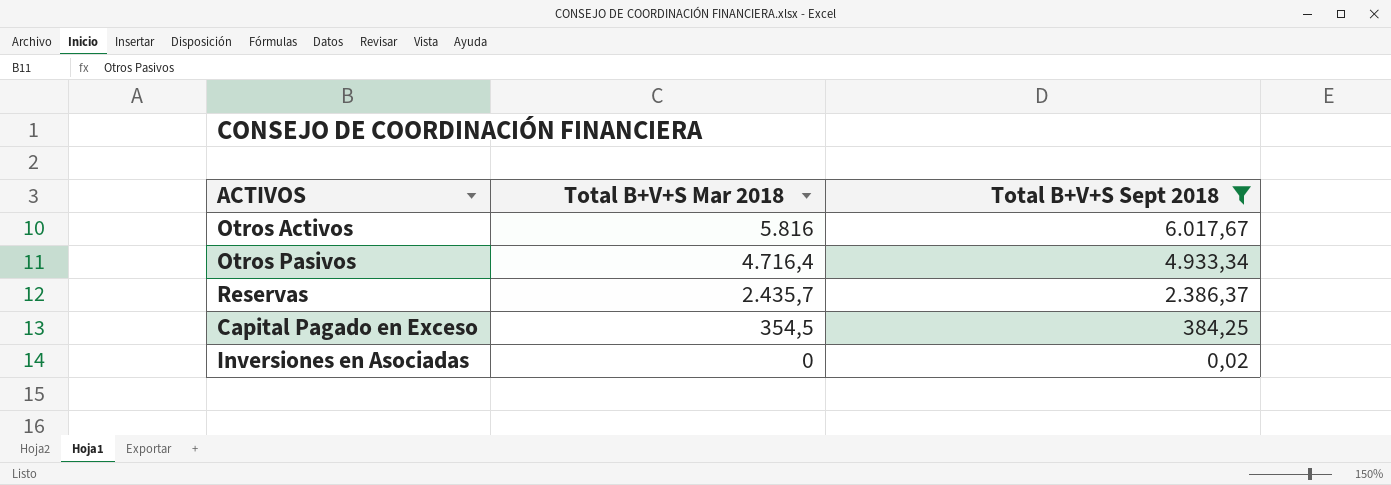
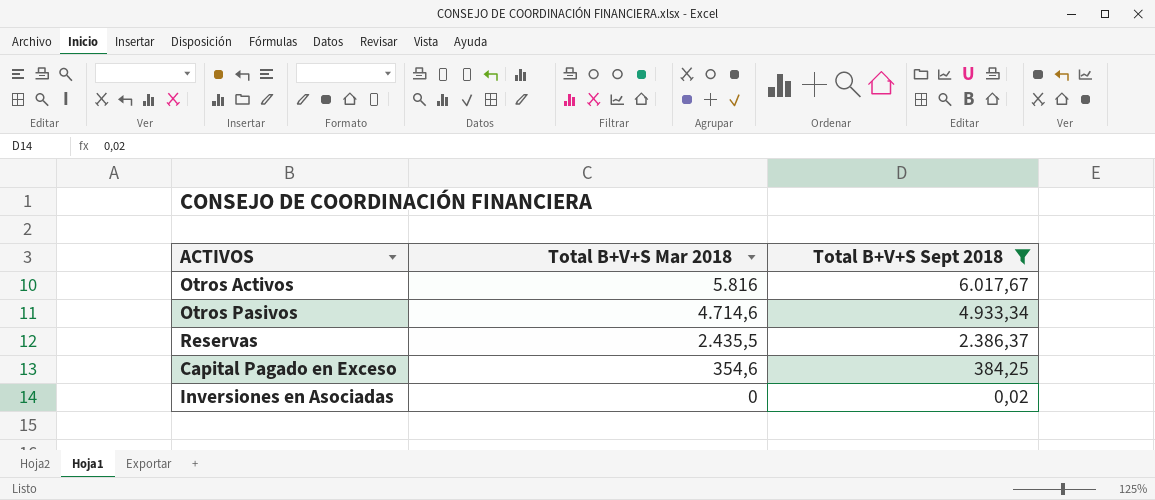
Otros Pasivos | Total B+V+S Mar 2018: 4.716,4 -> 4.714,6
Reservas | Total B+V+S Mar 2018: 2.435,7 -> 2.435,5
Capital Pagado en Exceso | Total B+V+S Mar 2018: 354,5 -> 354,6

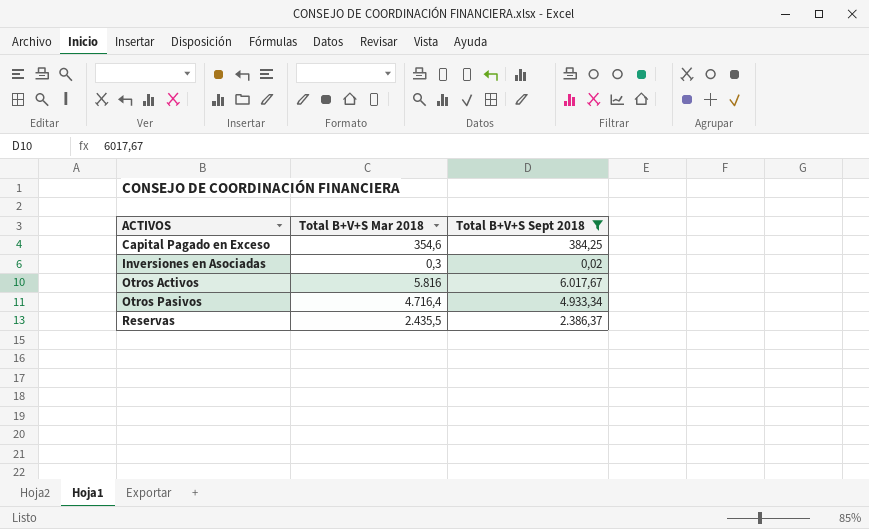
row order: Total B+V+S Mar 2018 descending -> ACTIVOS ascending
Inversiones en Asociadas | Total B+V+S Mar 2018: 0 -> 0,3
Otros Pasivos | Total B+V+S Mar 2018: 4.714,6 -> 4.716,4

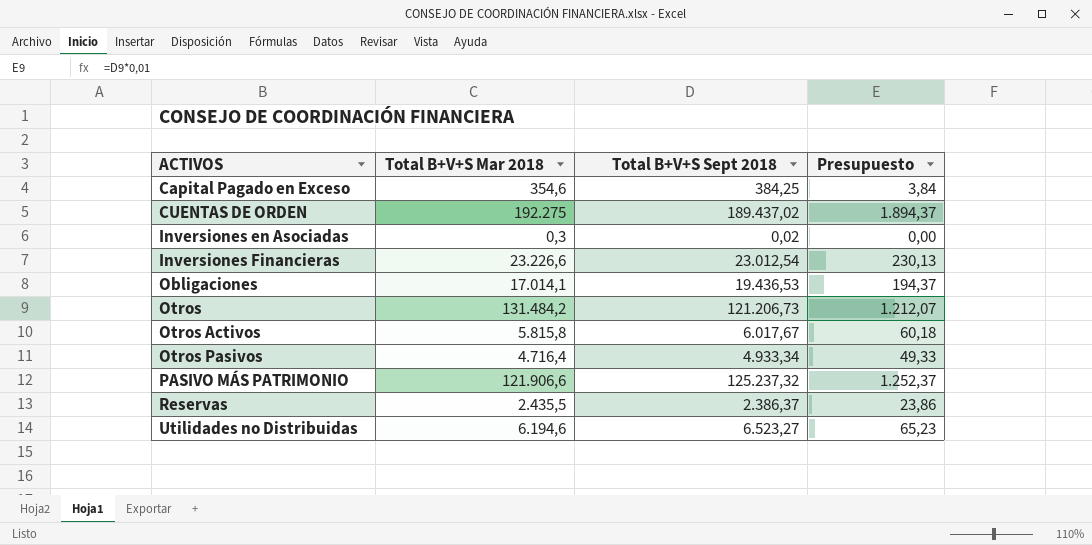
filter: Total B+V+S Sept 2018 <= 6.017,67 -> none
column Presupuesto | formula: none -> [Total B+V+S Sept 2018] * 0,01
Otros Activos | Total B+V+S Mar 2018: 5.816 -> 5.815,8

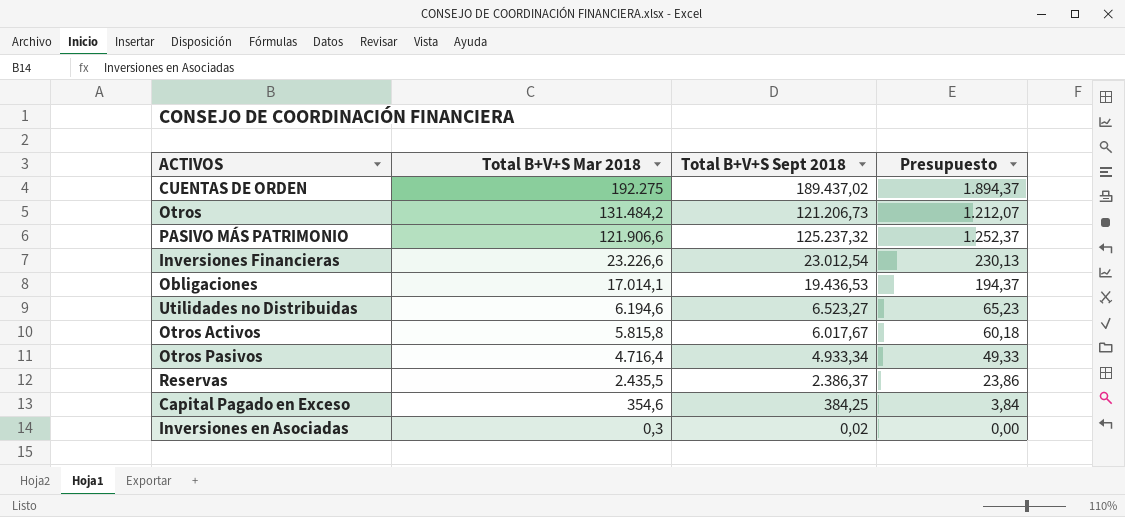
row order: ACTIVOS ascending -> Total B+V+S Mar 2018 descending

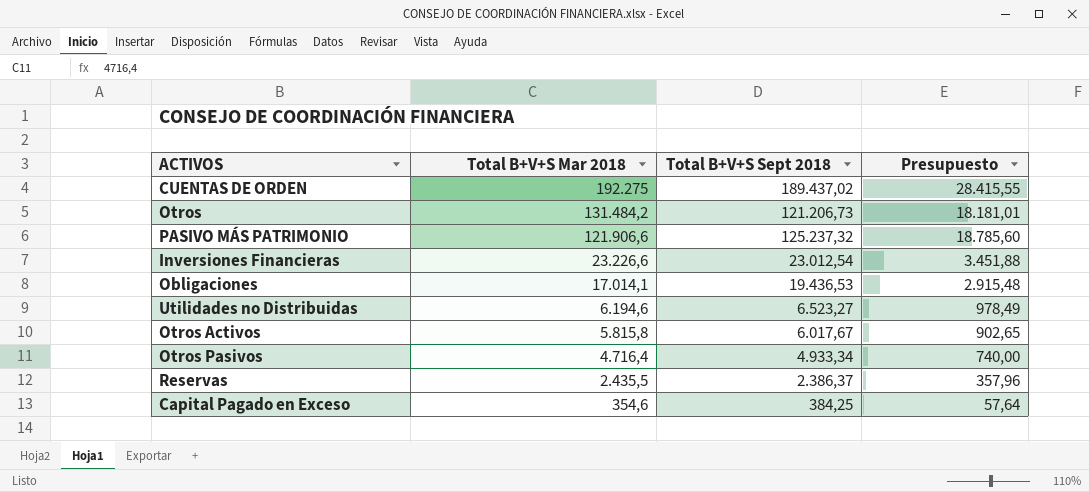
column Presupuesto | formula: [Total B+V+S Sept 2018] * 0,01 -> [Total B+V+S Sept 2018] * 0,15
row Inversiones en Asociadas: 0,3 | 0,02 | 0,00 -> none

